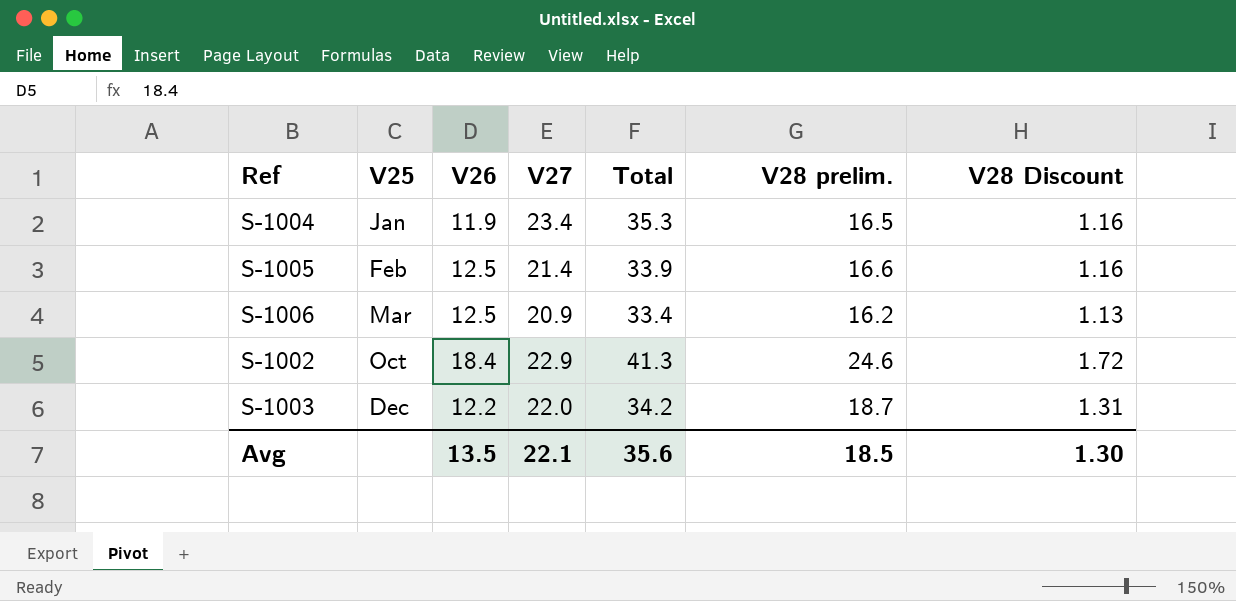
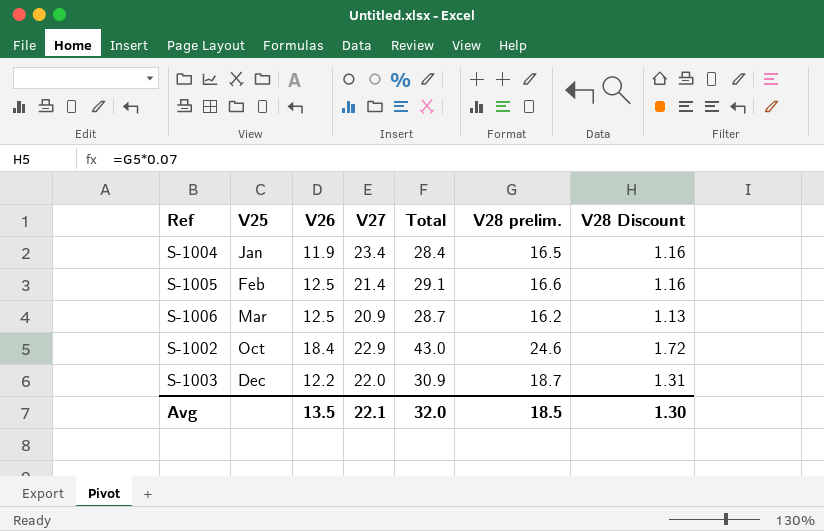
column Total | formula: [V26] + [V27] -> [V26] + [V28 prelim.]
Avg | Total: 35.6 -> 32.0

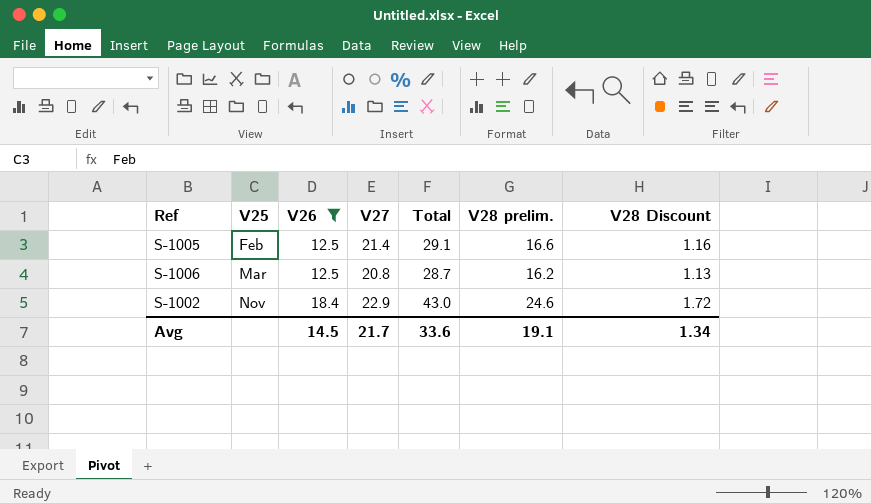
filter: none -> V26 >= 12.5
S-1006 | V27: 20.9 -> 20.8
S-1002 | V25: Oct -> Nov
Avg | V26: 13.5 -> 14.5
Avg | V27: 22.1 -> 21.7
Avg | Total: 32.0 -> 33.6
Avg | V28 prelim.: 18.5 -> 19.1
Avg | V28 Discount: 1.30 -> 1.34

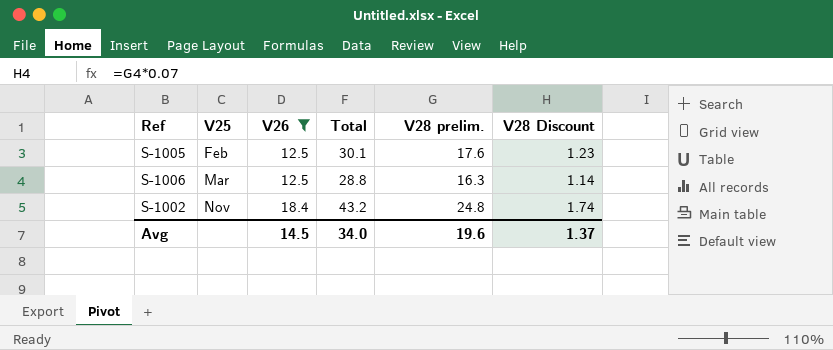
column V27 | position: 4 -> none
S-1005 | Total: 29.1 -> 30.1
S-1005 | V28 prelim.: 16.6 -> 17.6
S-1005 | V28 Discount: 1.16 -> 1.23
S-1006 | Total: 28.7 -> 28.8
S-1006 | V28 prelim.: 16.2 -> 16.3
S-1006 | V28 Discount: 1.13 -> 1.14
S-1002 | Total: 43.0 -> 43.2
S-1002 | V28 prelim.: 24.6 -> 24.8
S-1002 | V28 Discount: 1.72 -> 1.74
Avg | Total: 33.6 -> 34.0
Avg | V28 prelim.: 19.1 -> 19.6
Avg | V28 Discount: 1.34 -> 1.37

